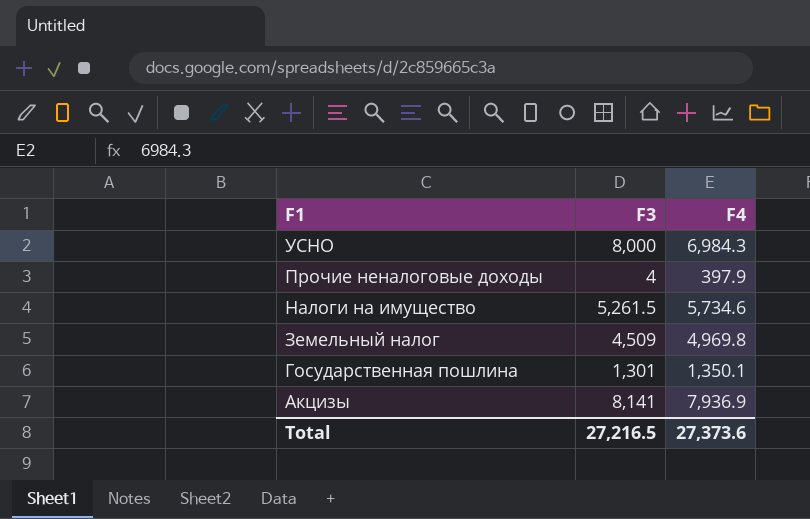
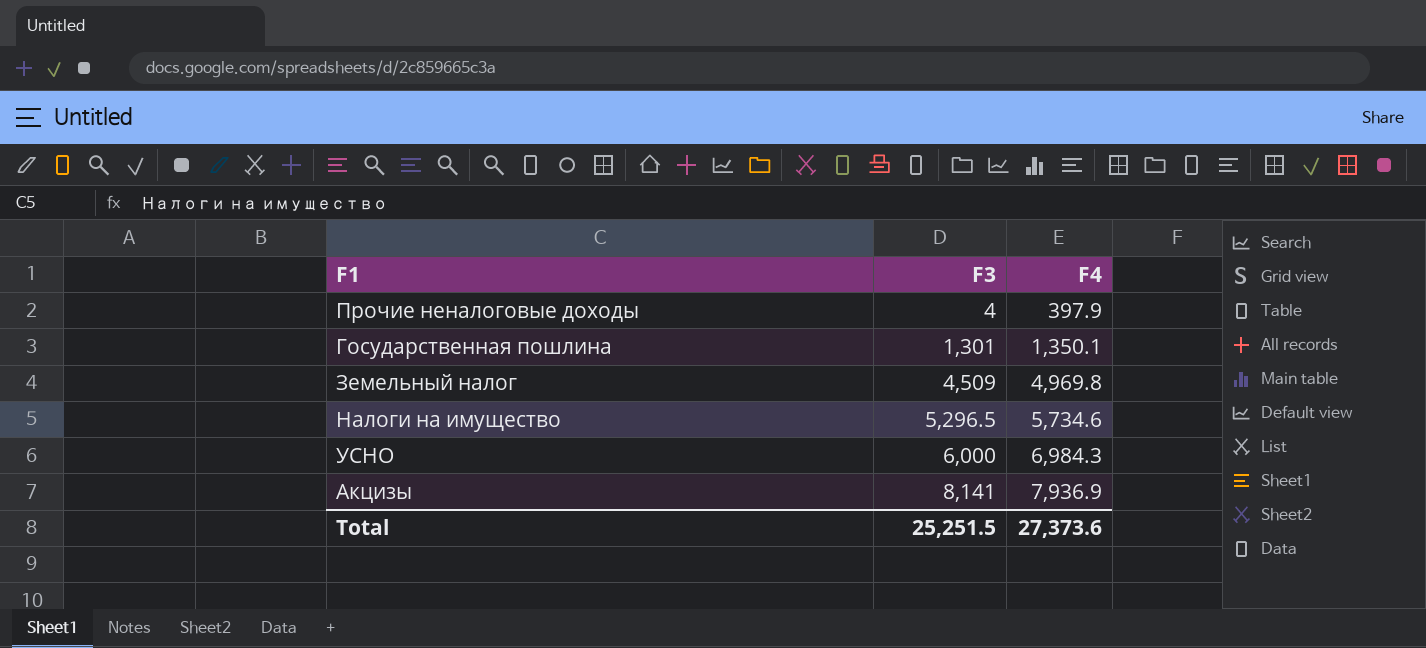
row order: F1 descending -> F3 ascending
Налоги на имущество | F3: 5,261.5 -> 5,296.5
УСНО | F3: 8,000 -> 6,000
Total | F3: 27,216.5 -> 25,251.5

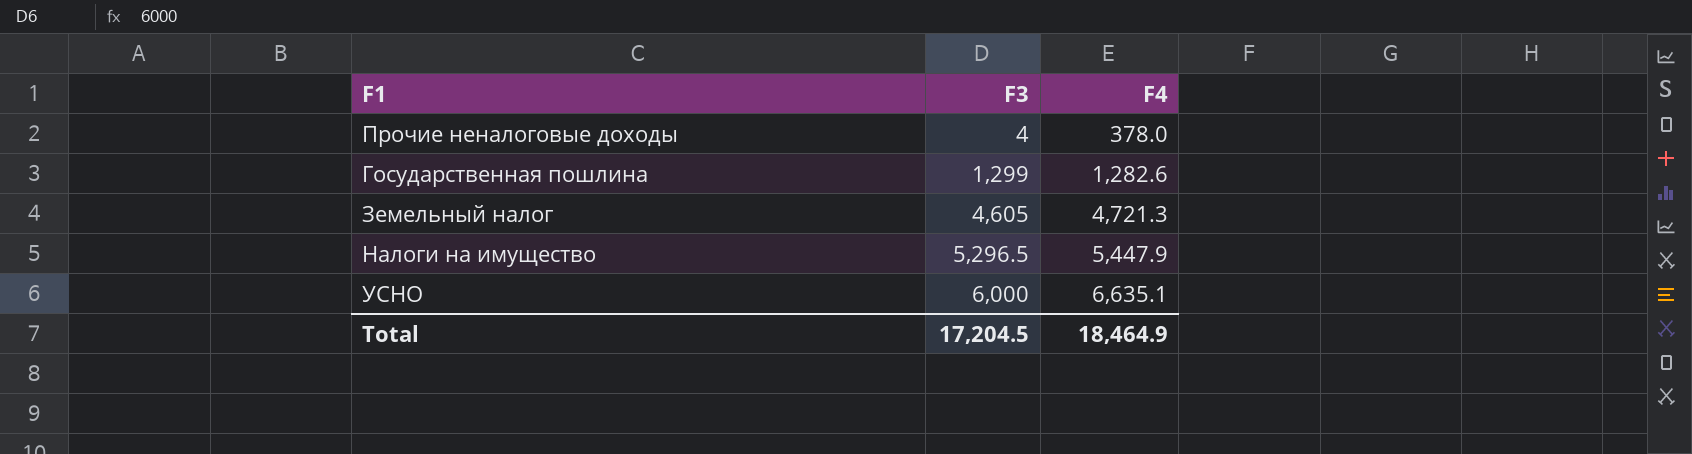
row Акцизы: 8,141 | 7,936.9 -> none
Прочие неналоговые доходы | F4: 397.9 -> 378.0
Государственная пошлина | F3: 1,301 -> 1,299
Государственная пошлина | F4: 1,350.1 -> 1,282.6
Земельный налог | F3: 4,509 -> 4,605
Земельный налог | F4: 4,969.8 -> 4,721.3
Налоги на имущество | F4: 5,734.6 -> 5,447.9
УСНО | F4: 6,984.3 -> 6,635.1
Total | F3: 25,251.5 -> 17,204.5
Total | F4: 27,373.6 -> 18,464.9

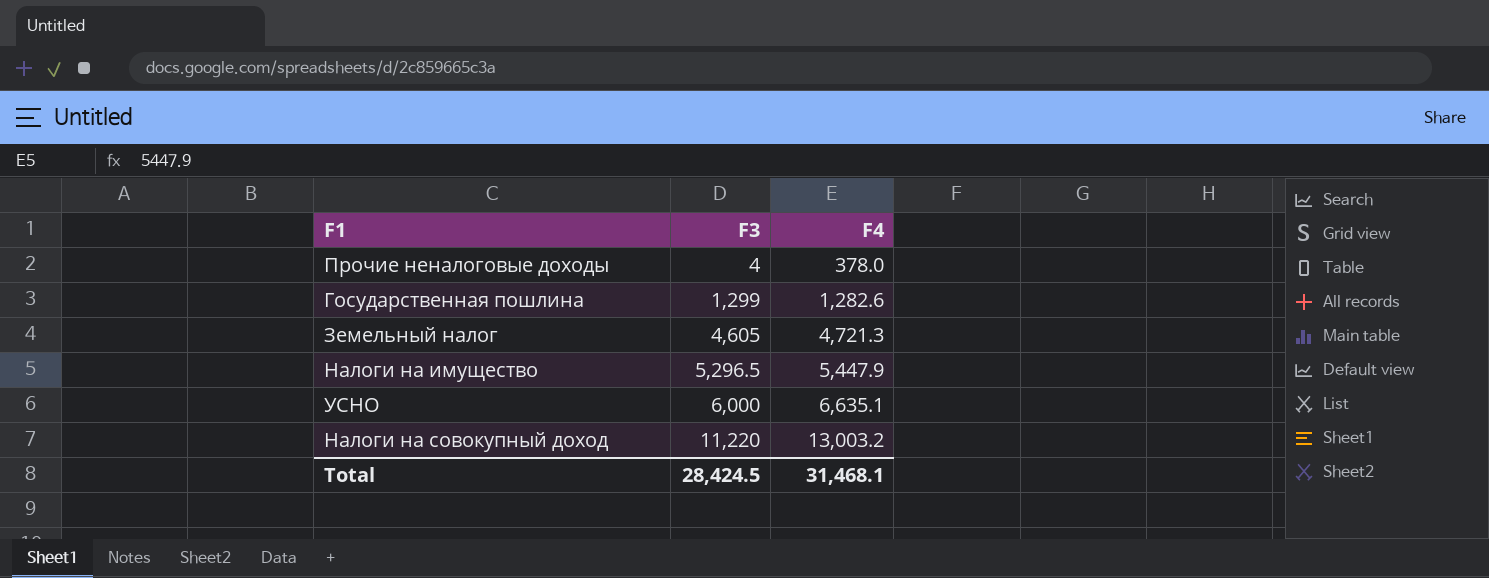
row Налоги на совокупный доход: none -> 11,220 | 13,003.2
Total | F3: 17,204.5 -> 28,424.5
Total | F4: 18,464.9 -> 31,468.1

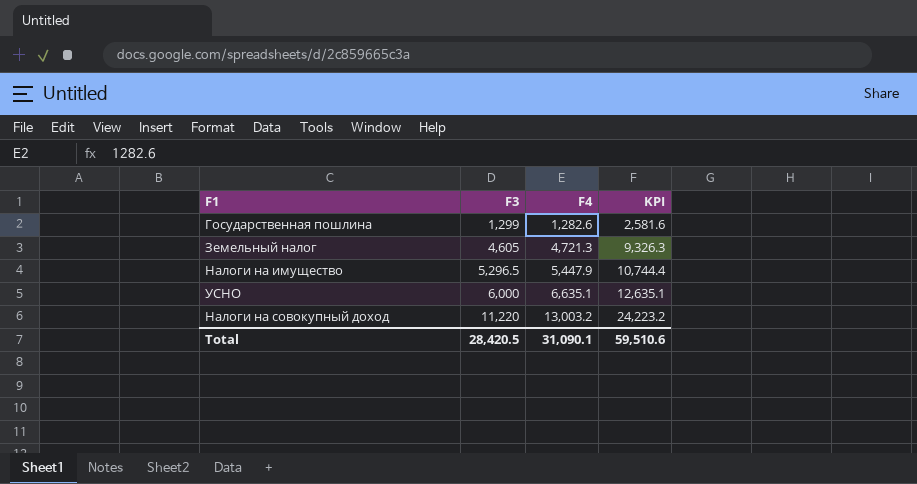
column KPI | formula: none -> [F3] + [F4]
row Прочие неналоговые доходы: 4 | 378.0 -> none
Total | F3: 28,424.5 -> 28,420.5
Total | F4: 31,468.1 -> 31,090.1

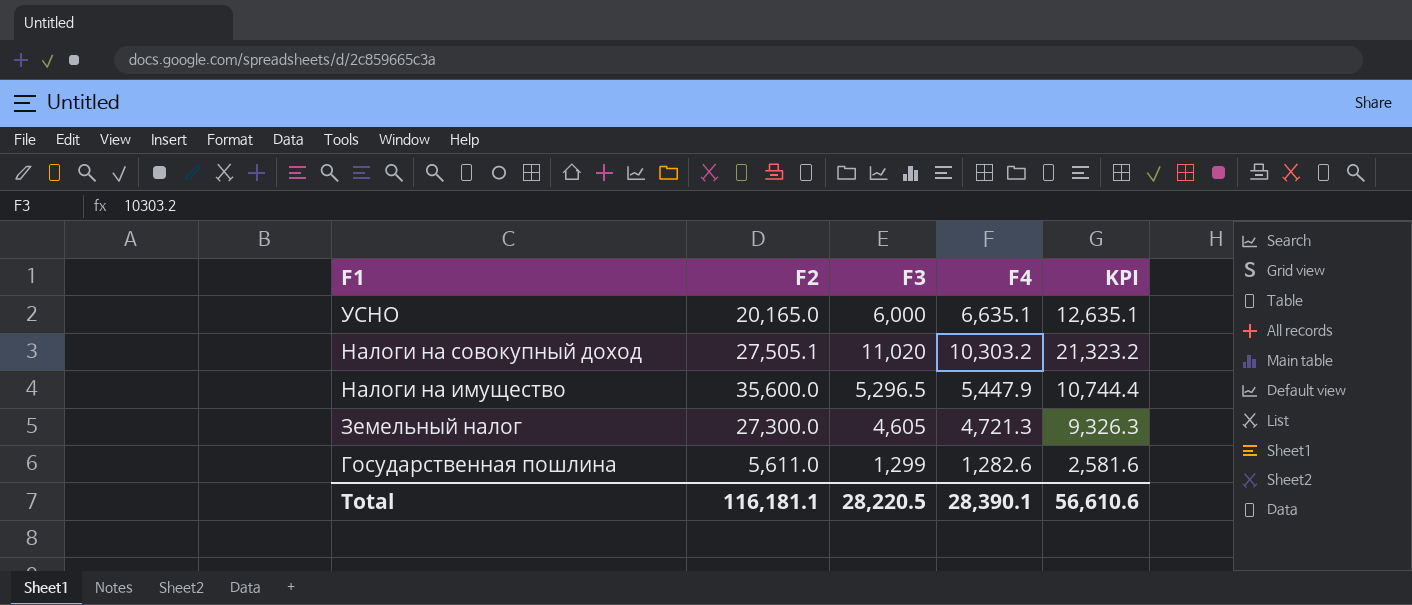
row order: F3 ascending -> F1 descending
column F2 | position: none -> 2
Налоги на совокупный доход | F3: 11,220 -> 11,020
Налоги на совокупный доход | F4: 13,003.2 -> 10,303.2
Налоги на совокупный доход | KPI: 24,223.2 -> 21,323.2
Total | F3: 28,420.5 -> 28,220.5
Total | F4: 31,090.1 -> 28,390.1
Total | KPI: 59,510.6 -> 56,610.6

